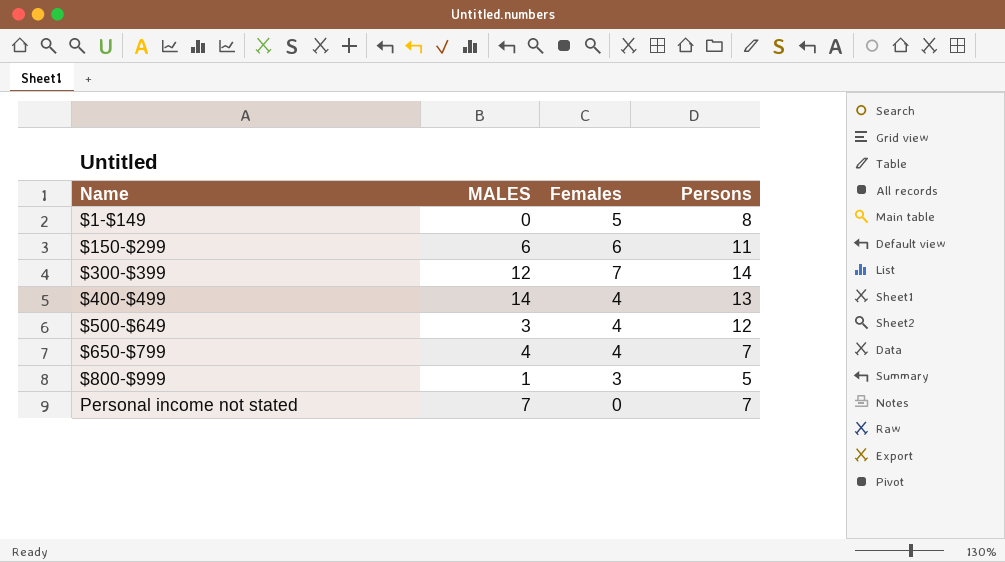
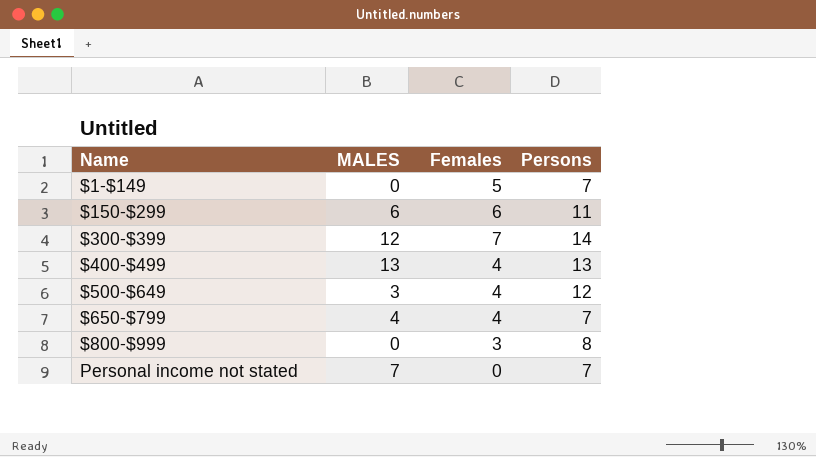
$1-$149 | Persons: 8 -> 7
$400-$499 | MALES: 14 -> 13
$800-$999 | MALES: 1 -> 0
$800-$999 | Persons: 5 -> 8

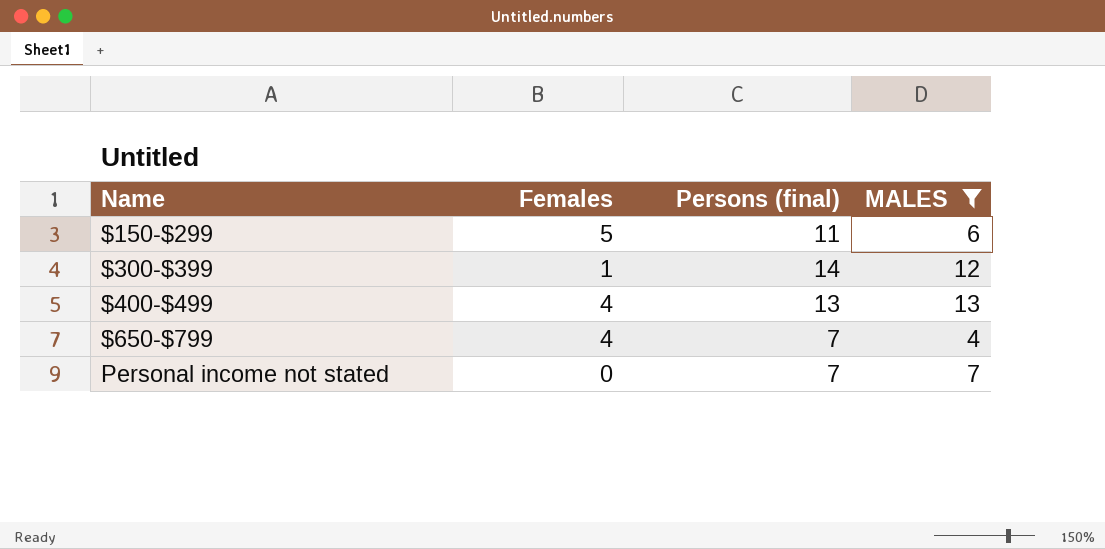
filter: none -> MALES >= 4
column name: Persons -> Persons (final)
column MALES | position: 2 -> 4
$150-$299 | Females: 6 -> 5
$300-$399 | Females: 7 -> 1

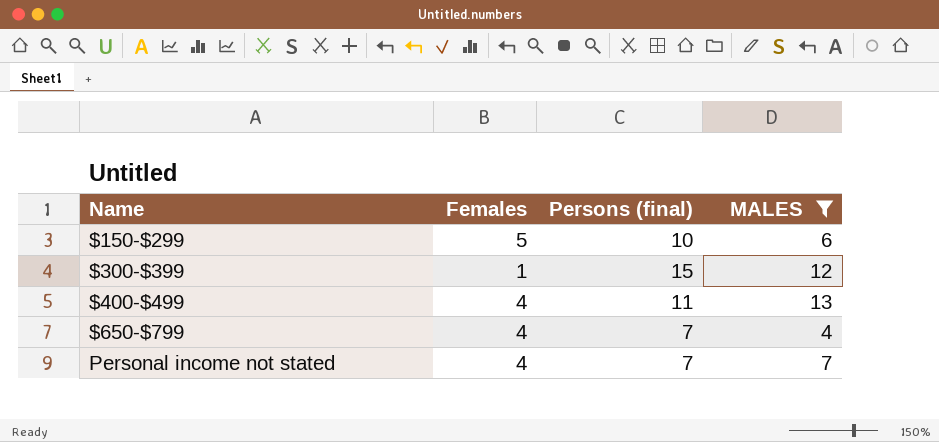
$150-$299 | Persons (final): 11 -> 10
$300-$399 | Persons (final): 14 -> 15
$400-$499 | Persons (final): 13 -> 11
Personal income not stated | Females: 0 -> 4

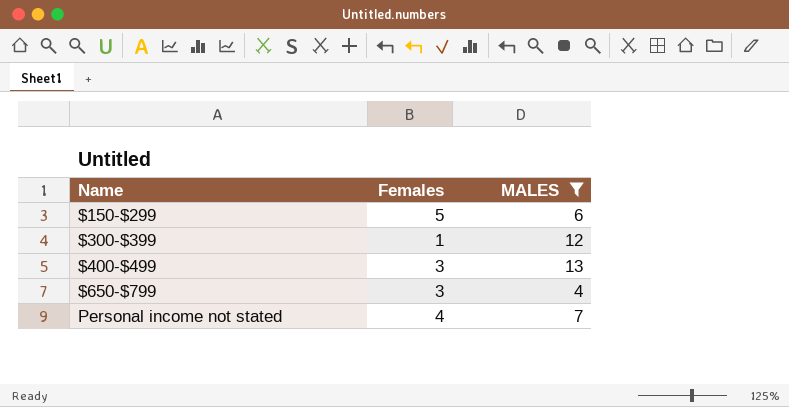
column Persons (final) | position: 3 -> none
$400-$499 | Females: 4 -> 3
$650-$799 | Females: 4 -> 3

